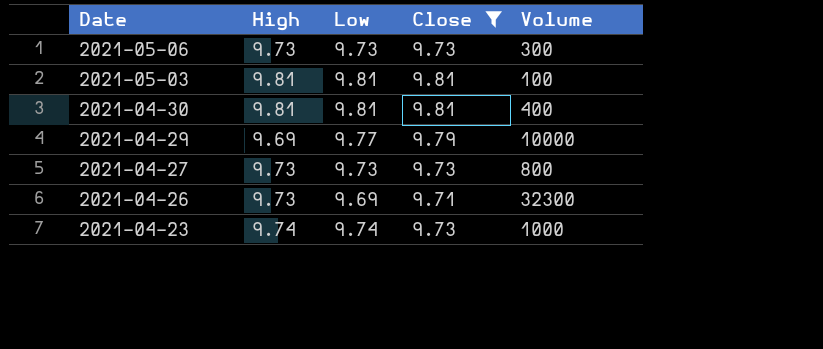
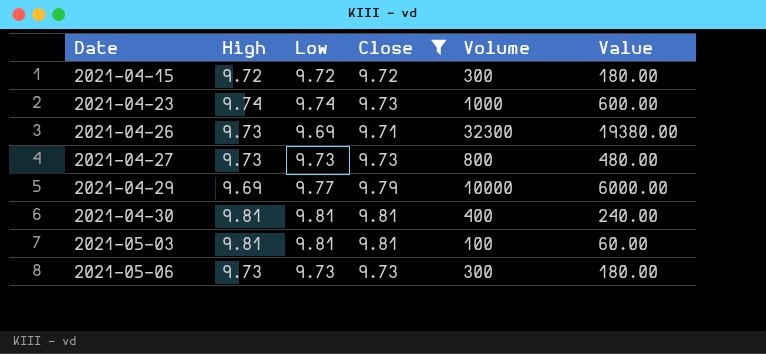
row order: Date descending -> Date ascending
column Value | formula: none -> [Volume] * 0.6
row 2021-04-15: none -> 9.72 | 9.72 | 9.72 | 300 | 180.00

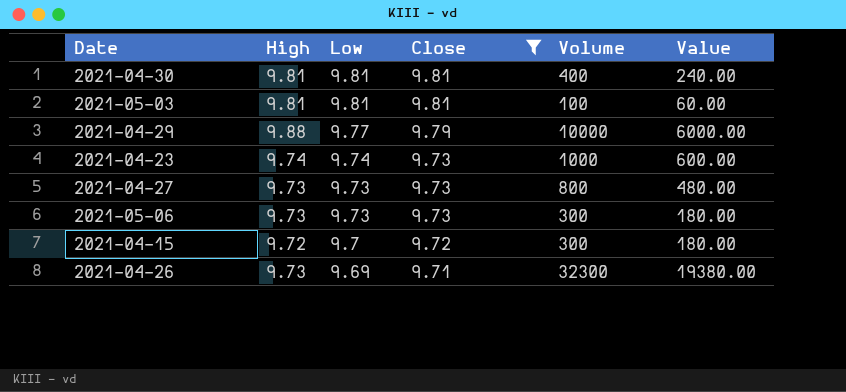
row order: Date ascending -> Low descending
2021-04-29 | High: 9.69 -> 9.88
2021-04-15 | Low: 9.72 -> 9.7

